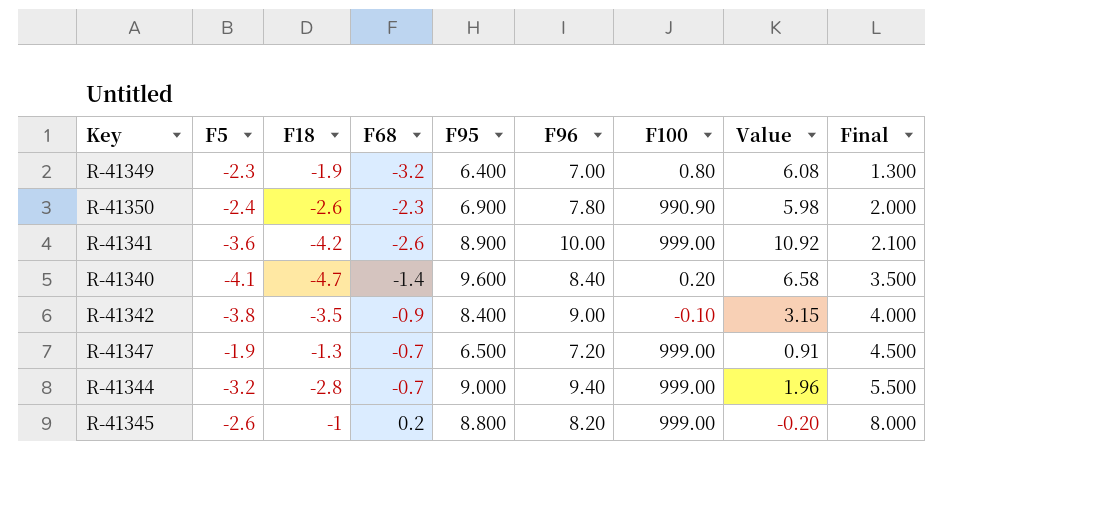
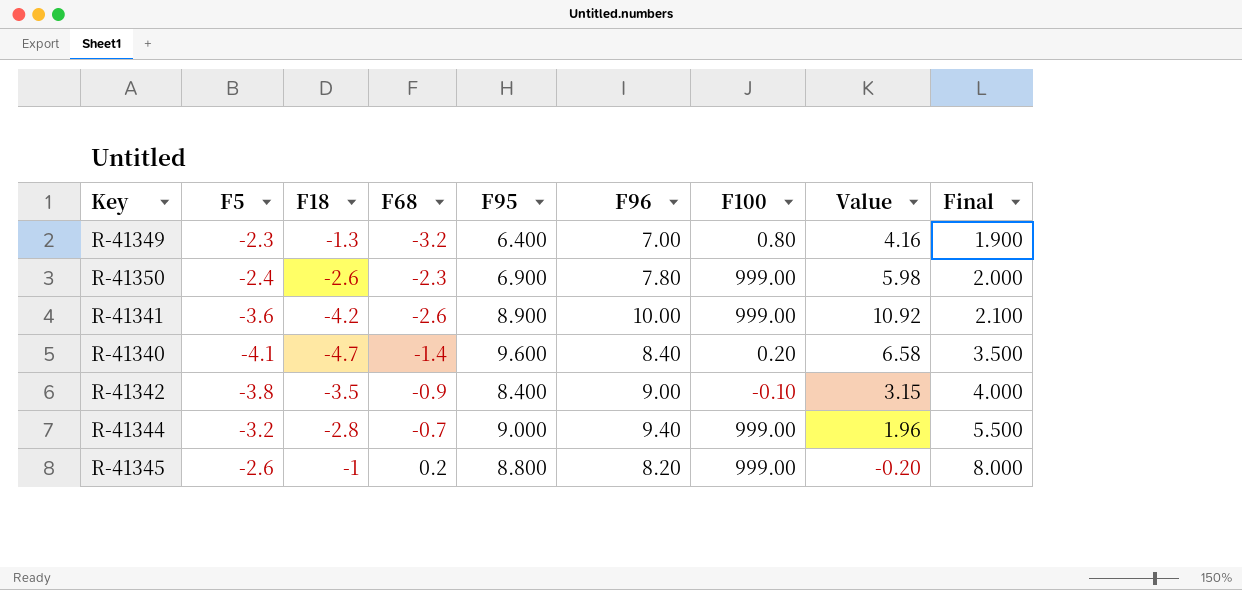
row R-41347: -1.9 | -1.3 | -0.7 | 6.500 | 7.20 | 999.00 | 0.91 | 4.500 -> none
R-41349 | F18: -1.9 -> -1.3
R-41349 | Value: 6.08 -> 4.16
R-41349 | Final: 1.300 -> 1.900
R-41350 | F100: 990.90 -> 999.00

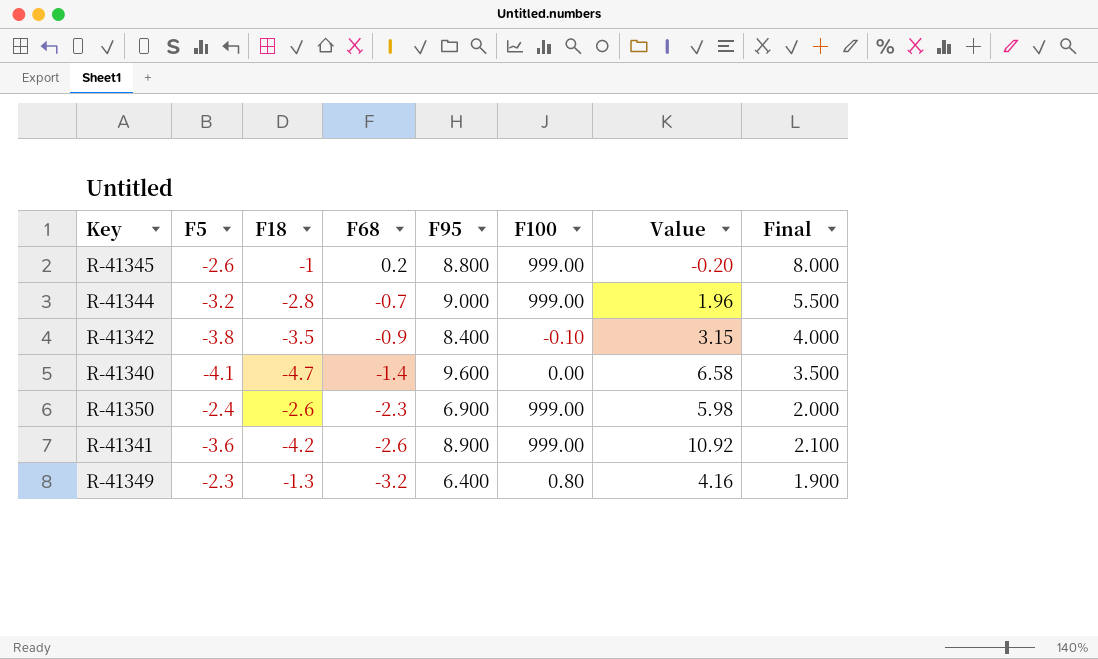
row order: Final ascending -> F68 descending
column F96 | position: 6 -> none
R-41340 | F100: 0.20 -> 0.00

